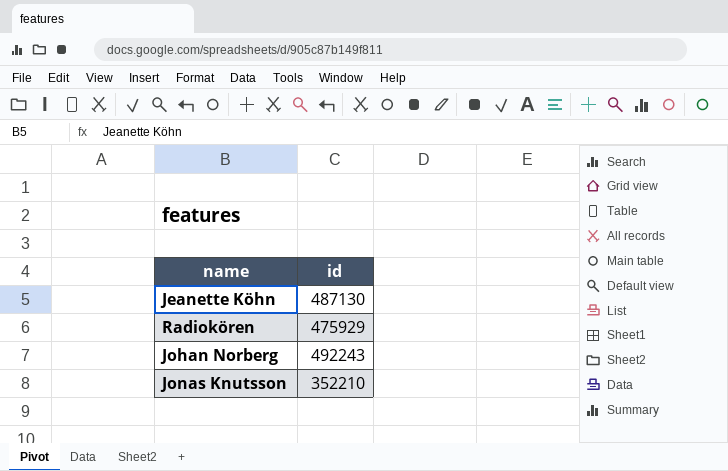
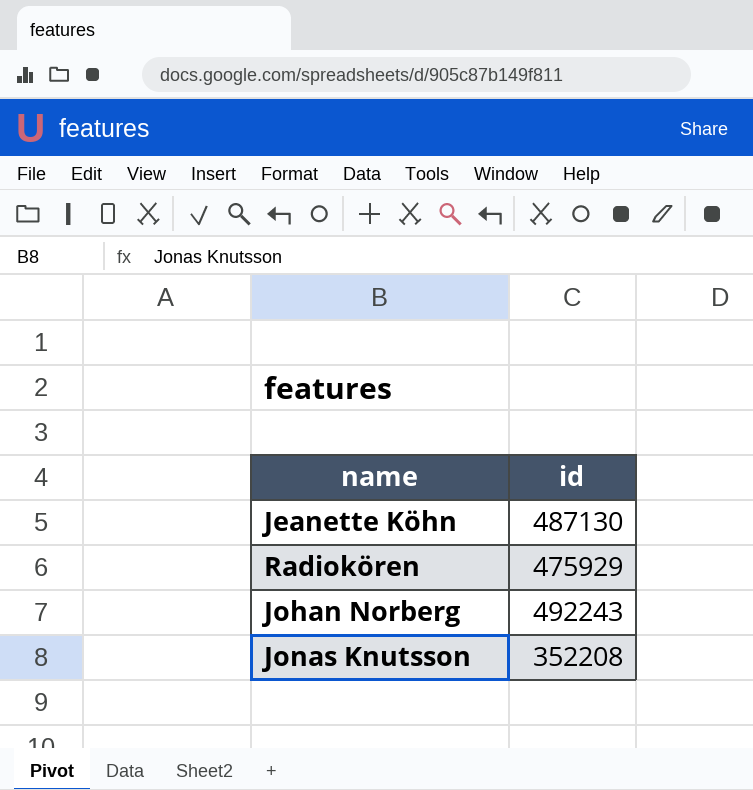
Jonas Knutsson | id: 352210 -> 352208

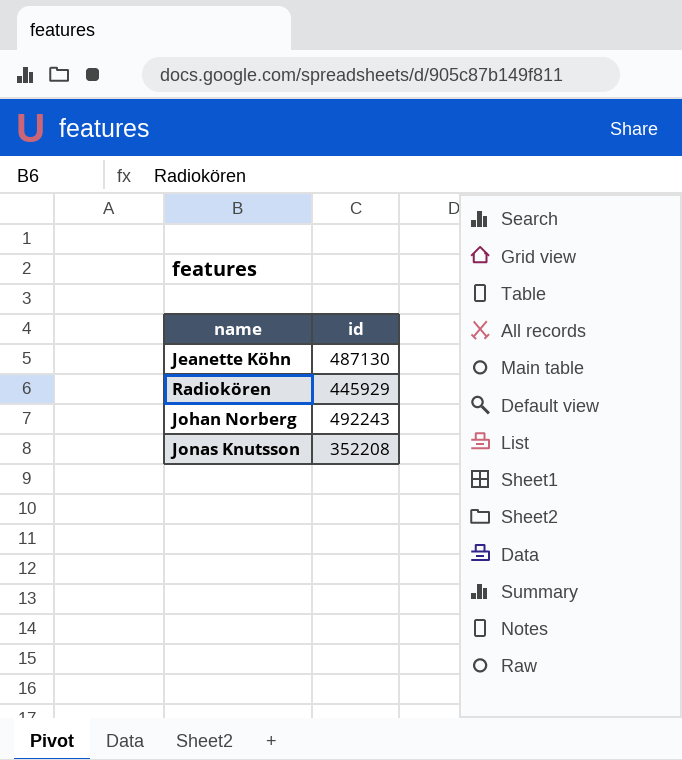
Radiokören | id: 475929 -> 445929

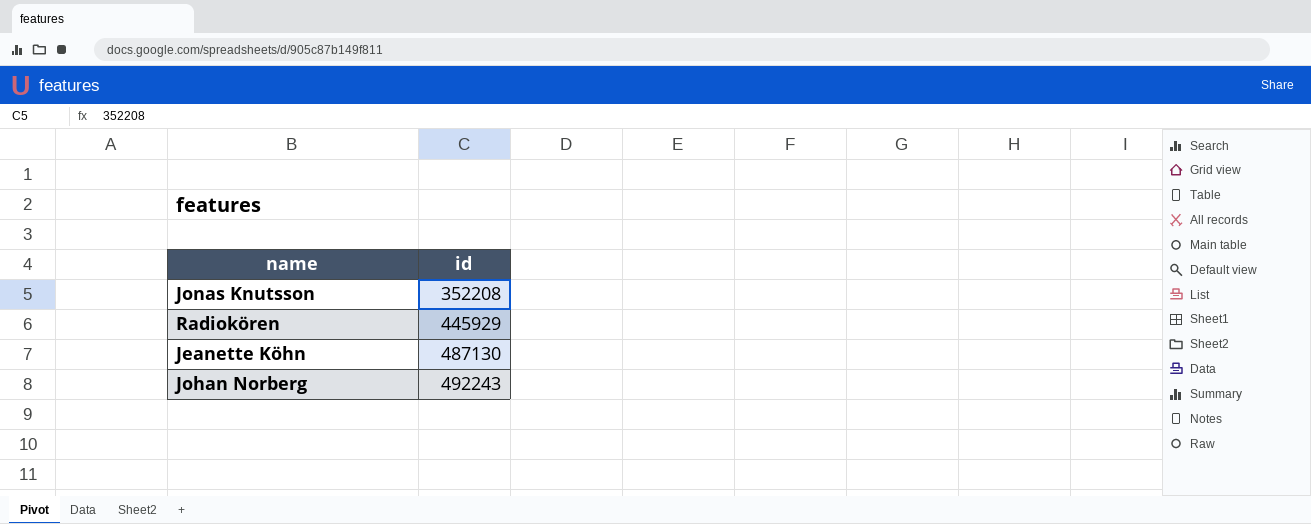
row order: none -> id ascending

